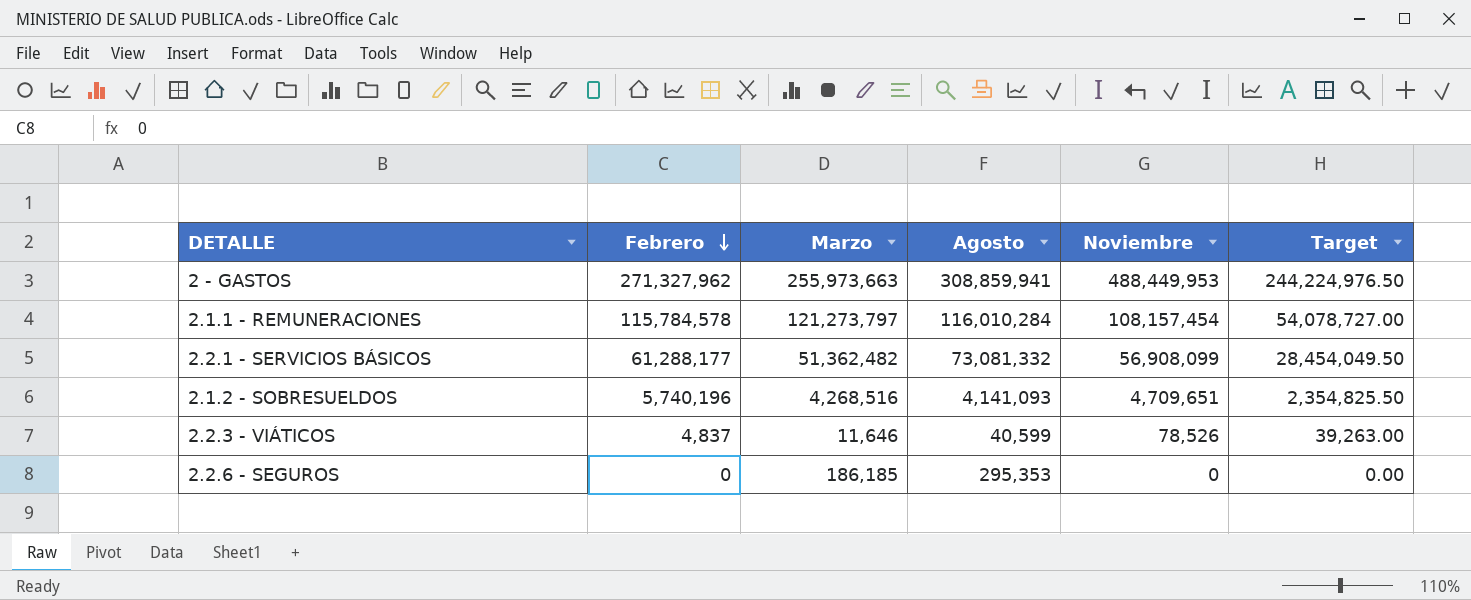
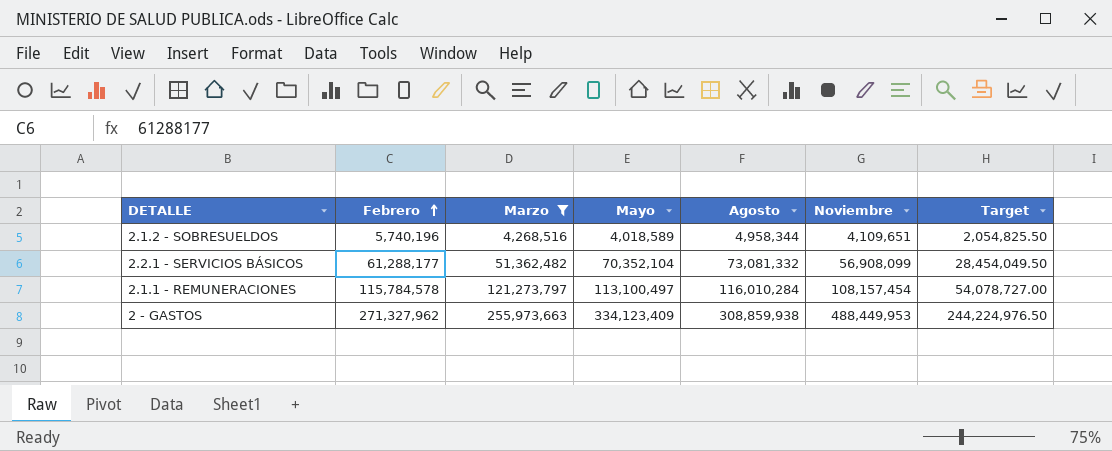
filter: none -> Marzo >= 4,268,516
row order: Febrero descending -> Febrero ascending
column Mayo | position: none -> 4
2.1.2 - SOBRESUELDOS | Agosto: 4,141,093 -> 4,958,344
2.1.2 - SOBRESUELDOS | Noviembre: 4,709,651 -> 4,109,651
2.1.2 - SOBRESUELDOS | Target: 2,354,825.50 -> 2,054,825.50
2 - GASTOS | Agosto: 308,859,941 -> 308,859,938

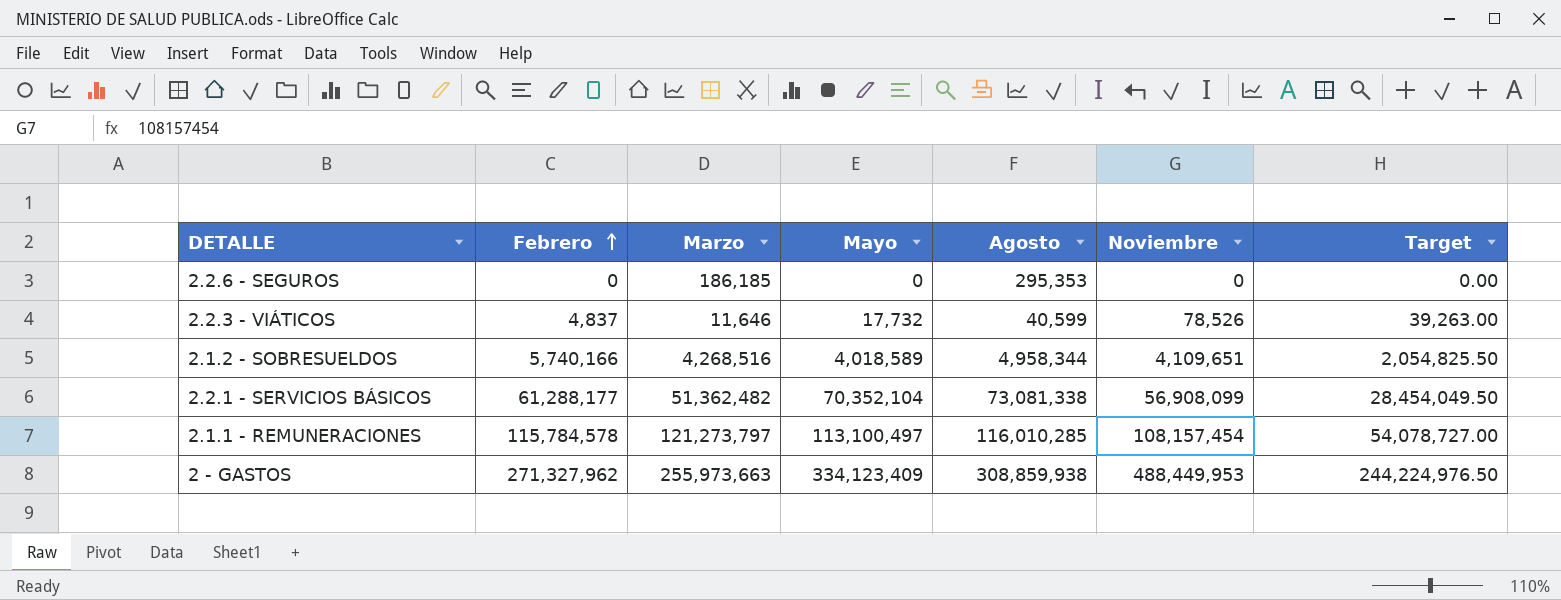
filter: Marzo >= 4,268,516 -> none
2.1.2 - SOBRESUELDOS | Febrero: 5,740,196 -> 5,740,166
2.2.1 - SERVICIOS BÁSICOS | Agosto: 73,081,332 -> 73,081,338
2.1.1 - REMUNERACIONES | Agosto: 116,010,284 -> 116,010,285

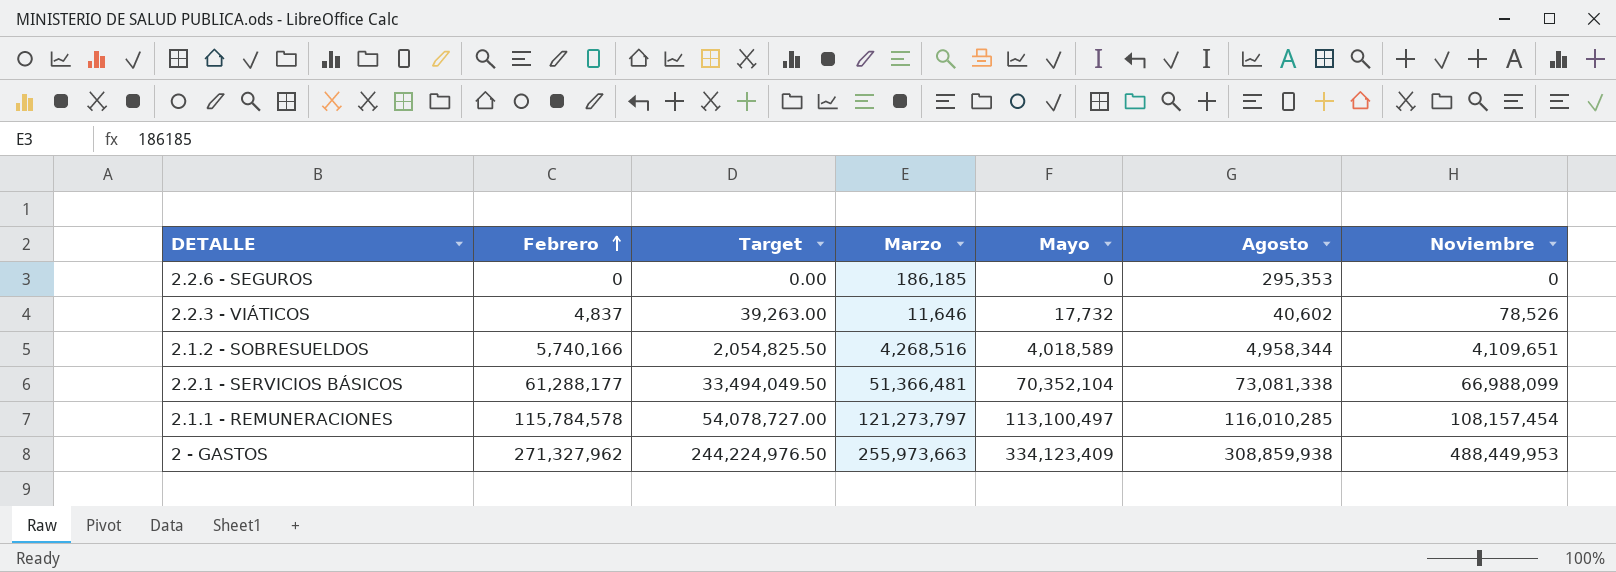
column Target | position: 7 -> 3
2.2.3 - VIÁTICOS | Agosto: 40,599 -> 40,602
2.2.1 - SERVICIOS BÁSICOS | Target: 28,454,049.50 -> 33,494,049.50
2.2.1 - SERVICIOS BÁSICOS | Marzo: 51,362,482 -> 51,366,481
2.2.1 - SERVICIOS BÁSICOS | Noviembre: 56,908,099 -> 66,988,099

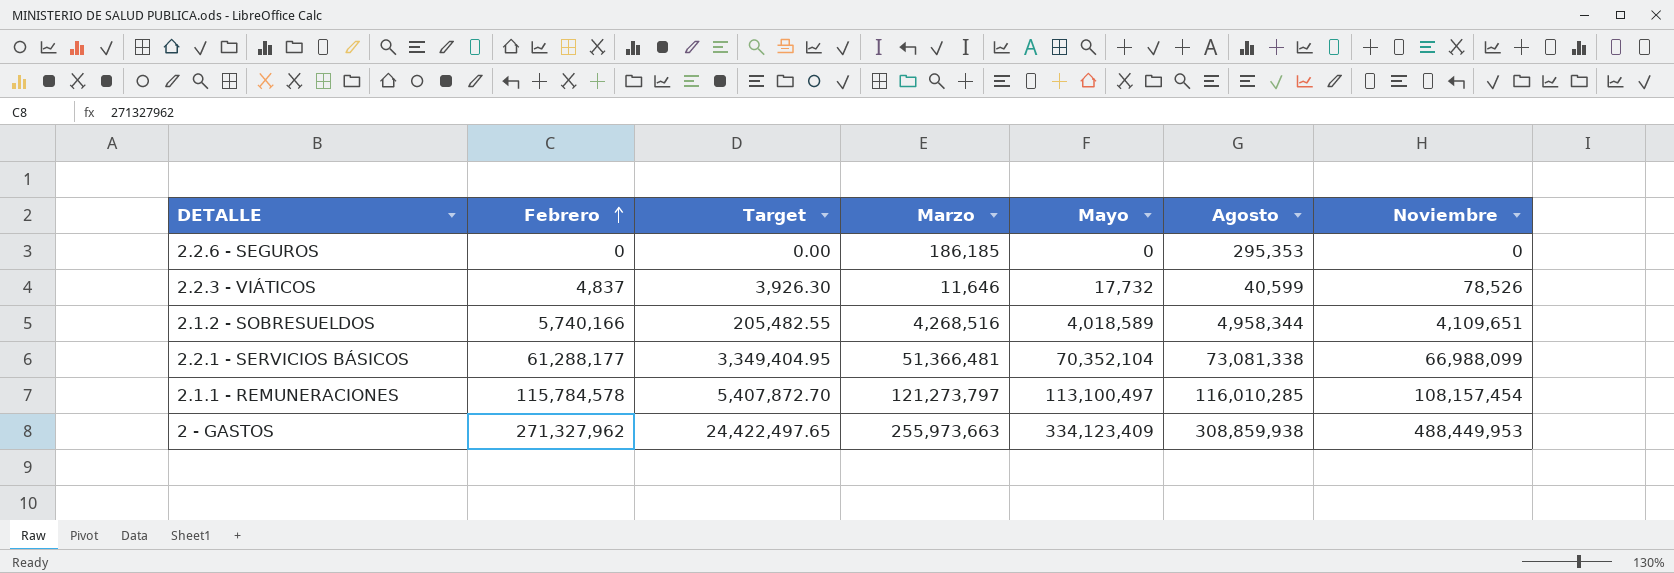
column Target | formula: [Noviembre] * 0.5 -> [Noviembre] * 0.05
2.2.3 - VIÁTICOS | Agosto: 40,602 -> 40,599

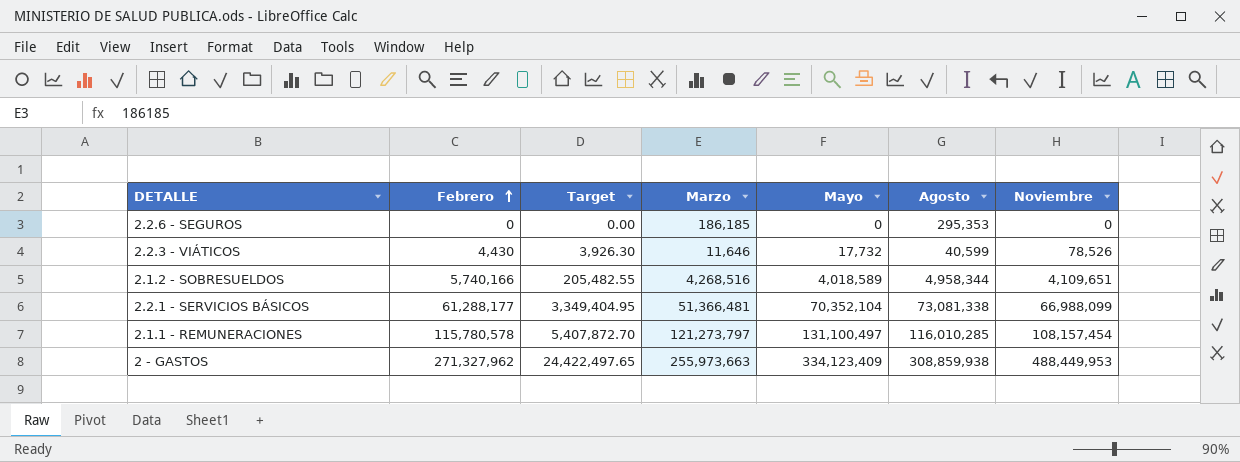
2.2.3 - VIÁTICOS | Febrero: 4,837 -> 4,430
2.1.1 - REMUNERACIONES | Febrero: 115,784,578 -> 115,780,578
2.1.1 - REMUNERACIONES | Mayo: 113,100,497 -> 131,100,497

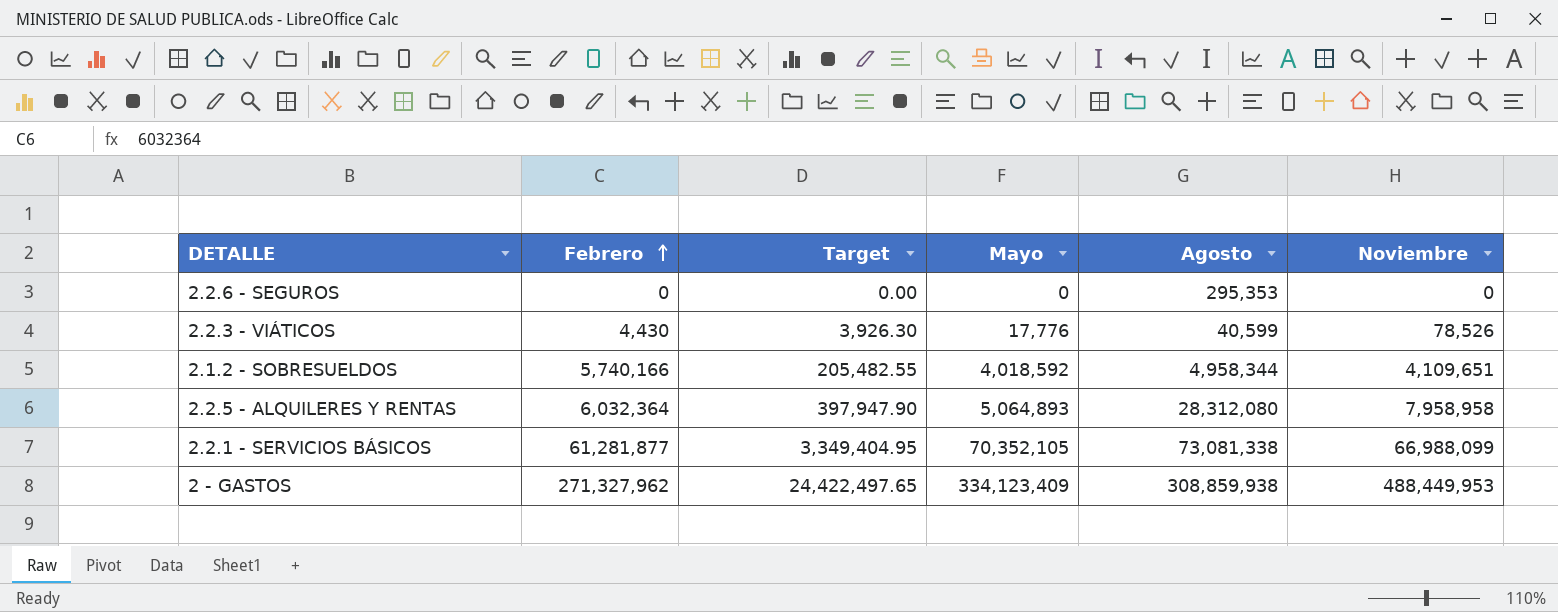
column Marzo | position: 4 -> none
row 2.1.1 - REMUNERACIONES: 115,780,578 | 5,407,872.70 | 121,273,797 | 131,100,497 | 116,010,285 | 108,157,454 -> none
2.2.3 - VIÁTICOS | Mayo: 17,732 -> 17,776
2.1.2 - SOBRESUELDOS | Mayo: 4,018,589 -> 4,018,592
row 2.2.5 - ALQUILERES Y RENTAS: none -> 6,032,364 | 397,947.90 | 5,064,893 | 28,312,080 | 7,958,958
2.2.1 - SERVICIOS BÁSICOS | Febrero: 61,288,177 -> 61,281,877
2.2.1 - SERVICIOS BÁSICOS | Mayo: 70,352,104 -> 70,352,105

